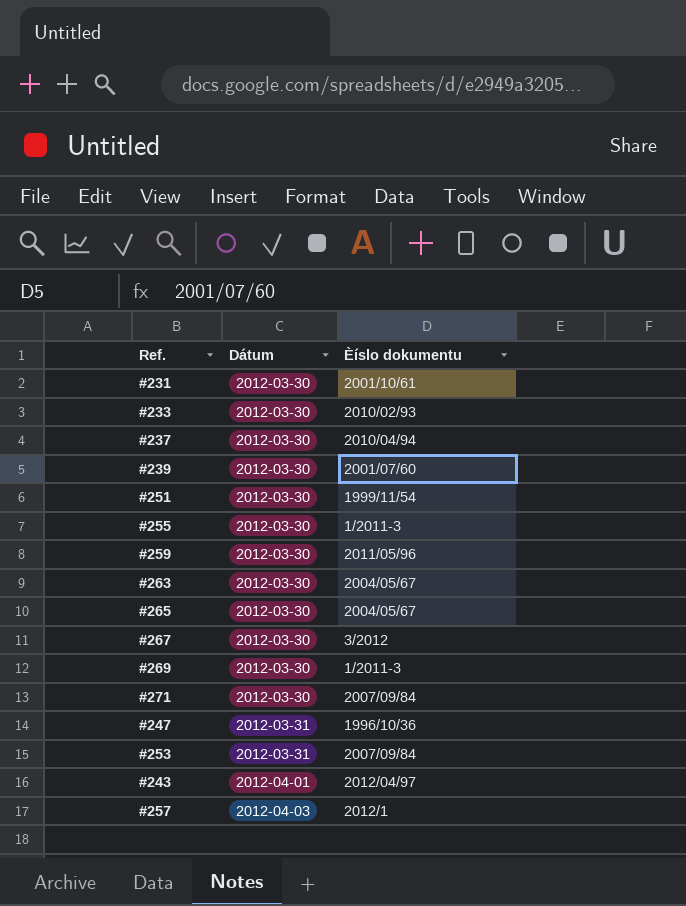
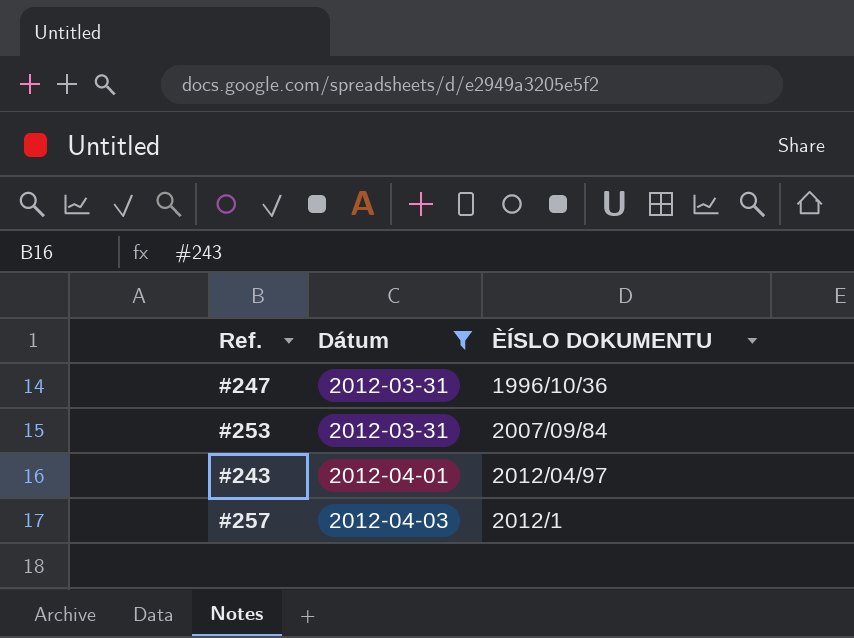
filter: none -> Dátum != 2012-03-30
column name: Èíslo dokumentu -> ÈÍSLO DOKUMENTU

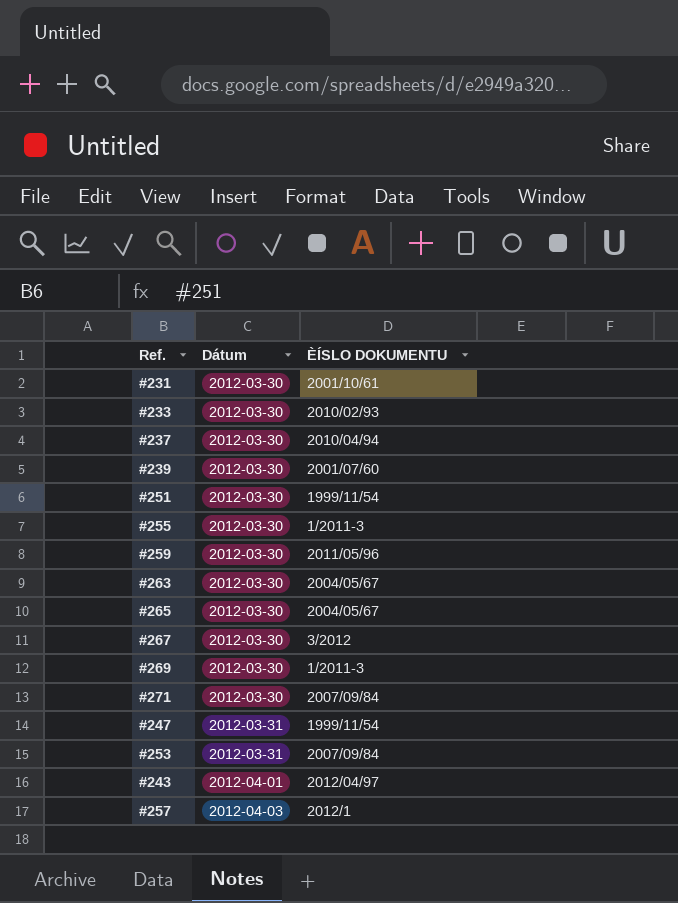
filter: Dátum != 2012-03-30 -> none
#247 | ÈÍSLO DOKUMENTU: 1996/10/36 -> 1999/11/54

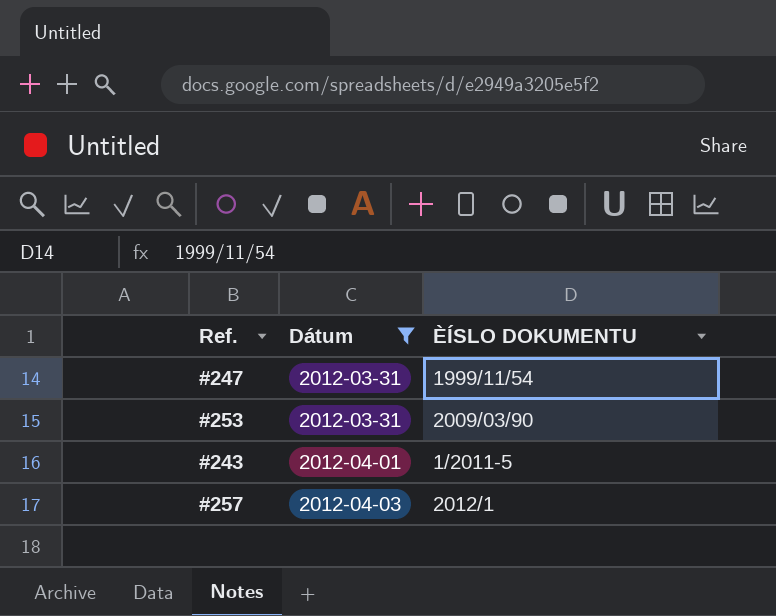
filter: none -> Dátum != 2012-03-30
#253 | ÈÍSLO DOKUMENTU: 2007/09/84 -> 2009/03/90
#243 | ÈÍSLO DOKUMENTU: 2012/04/97 -> 1/2011-5

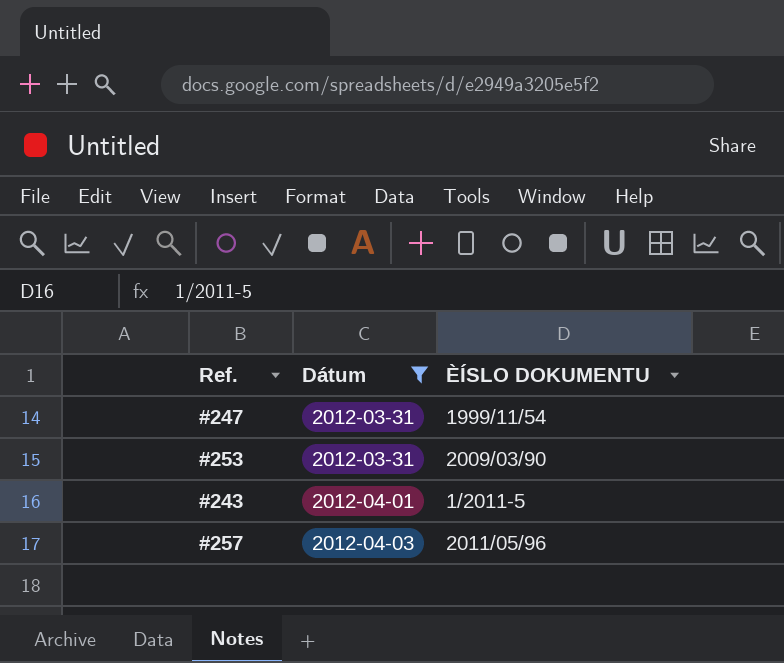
#257 | ÈÍSLO DOKUMENTU: 2012/1 -> 2011/05/96

